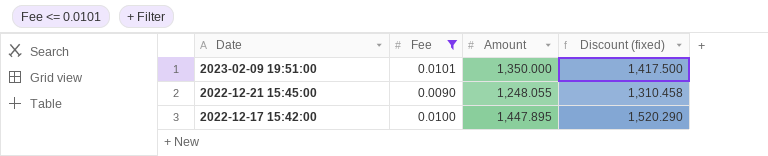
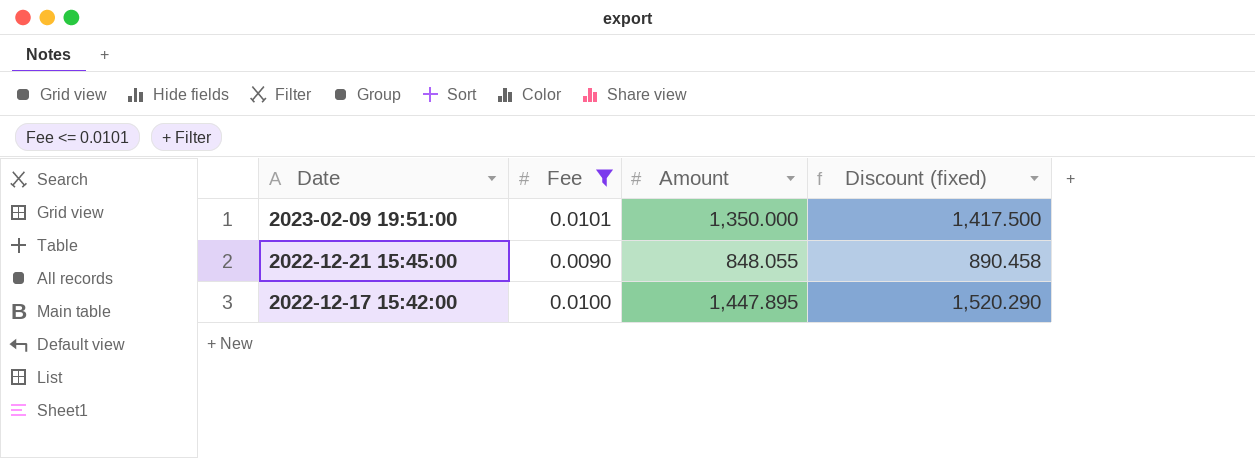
2022-12-21 15:45:00 | Amount: 1,248.055 -> 848.055
2022-12-21 15:45:00 | Discount (fixed): 1,310.458 -> 890.458

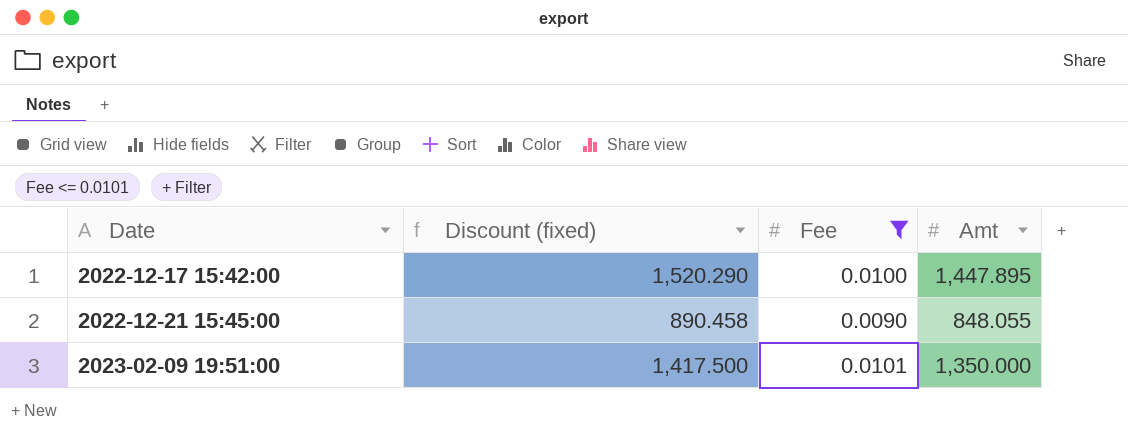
row order: Date descending -> Date ascending
column Discount (fixed) | position: 4 -> 2
column name: Amount -> Amt

